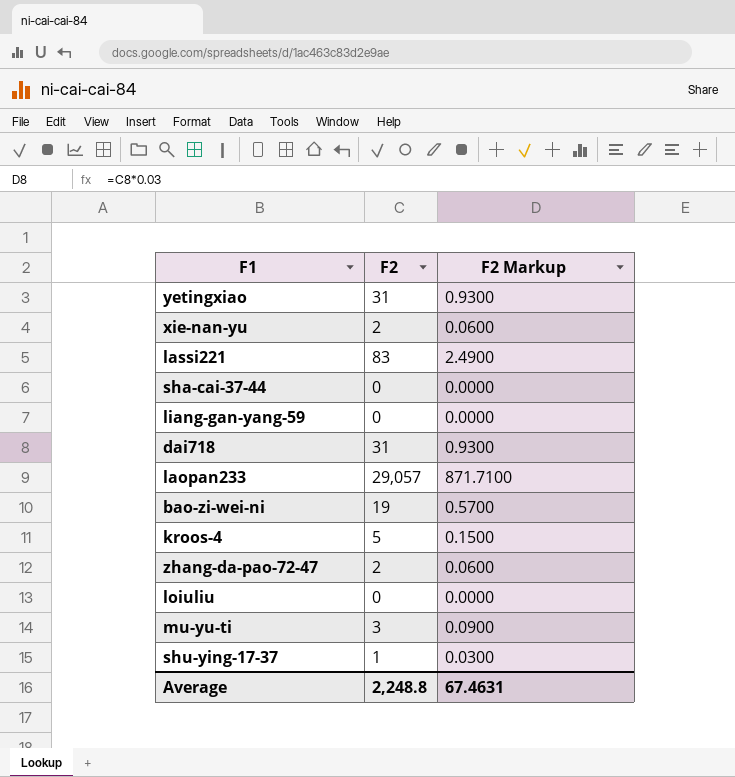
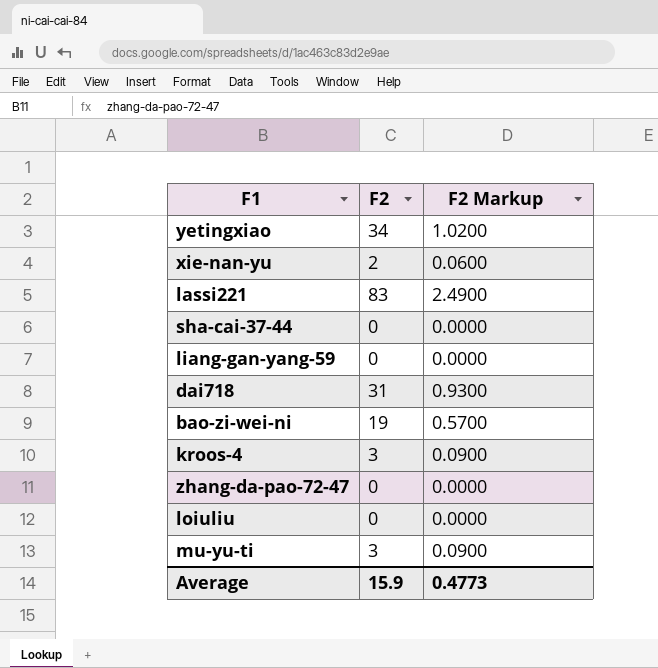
row laopan233: 29,057 | 871.7100 -> none
row shu-ying-17-37: 1 | 0.0300 -> none
yetingxiao | F2: 31 -> 34
yetingxiao | F2 Markup: 0.9300 -> 1.0200
kroos-4 | F2: 5 -> 3
kroos-4 | F2 Markup: 0.1500 -> 0.0900
zhang-da-pao-72-47 | F2: 2 -> 0
zhang-da-pao-72-47 | F2 Markup: 0.0600 -> 0.0000
Average | F2: 2,248.8 -> 15.9
Average | F2 Markup: 67.4631 -> 0.4773

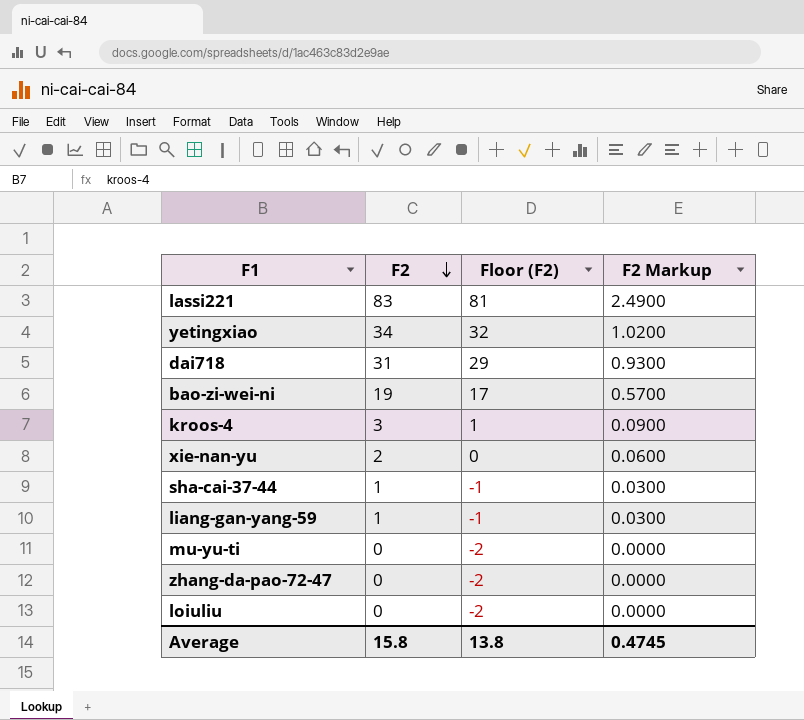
row order: none -> F2 descending
column Floor (F2) | formula: none -> [F2] - 2
sha-cai-37-44 | F2: 0 -> 1
sha-cai-37-44 | F2 Markup: 0.0000 -> 0.0300
liang-gan-yang-59 | F2: 0 -> 1
liang-gan-yang-59 | F2 Markup: 0.0000 -> 0.0300
mu-yu-ti | F2: 3 -> 0
mu-yu-ti | F2 Markup: 0.0900 -> 0.0000
Average | F2: 15.9 -> 15.8
Average | F2 Markup: 0.4773 -> 0.4745

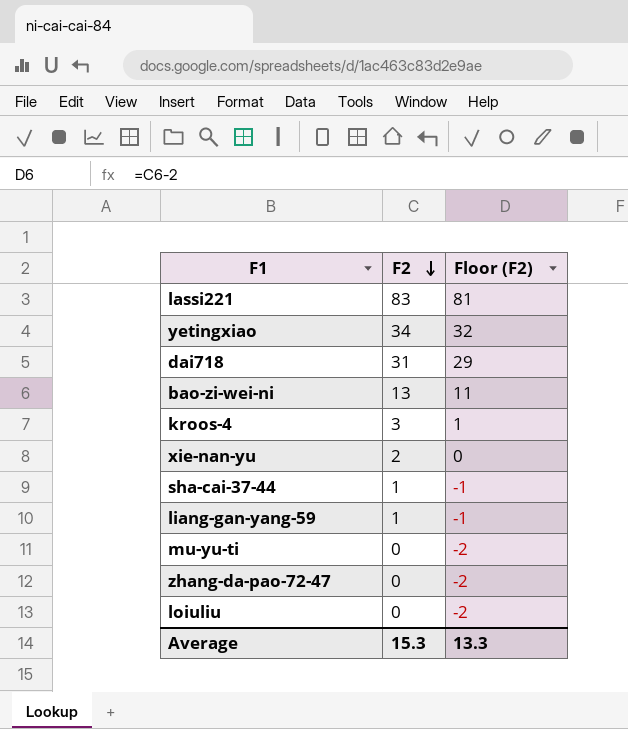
column F2 Markup | formula: [F2] * 0.03 -> none
bao-zi-wei-ni | F2: 19 -> 13
bao-zi-wei-ni | Floor (F2): 17 -> 11
Average | F2: 15.8 -> 15.3
Average | Floor (F2): 13.8 -> 13.3

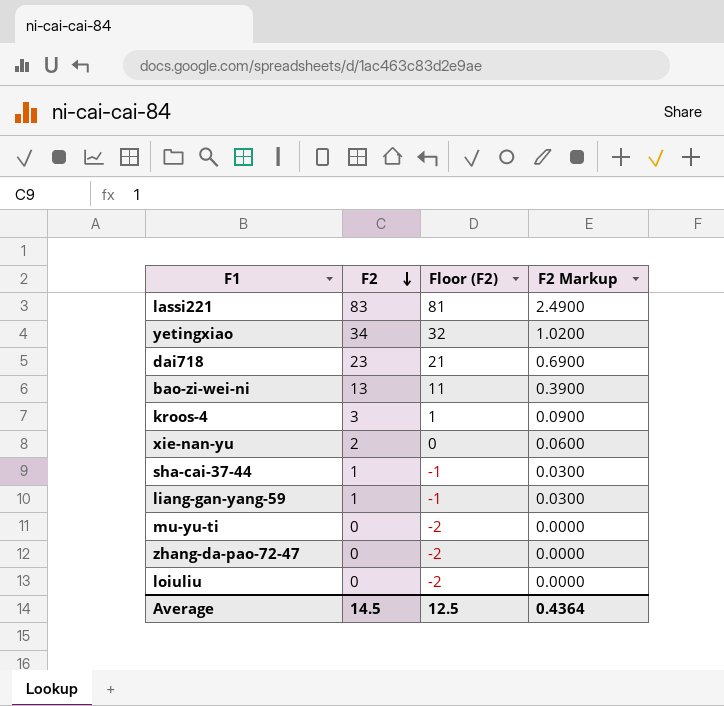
column F2 Markup | formula: none -> [F2] * 0.03
dai718 | F2: 31 -> 23
dai718 | Floor (F2): 29 -> 21
Average | F2: 15.3 -> 14.5
Average | Floor (F2): 13.3 -> 12.5

